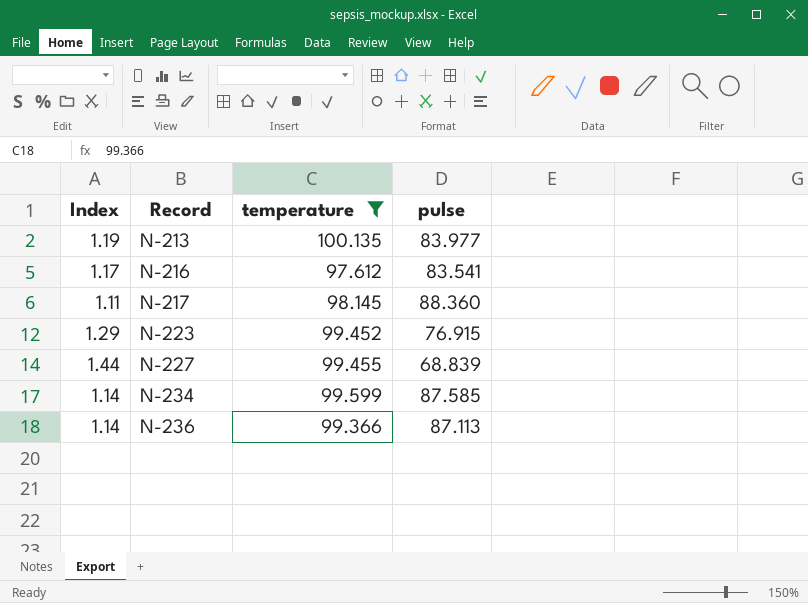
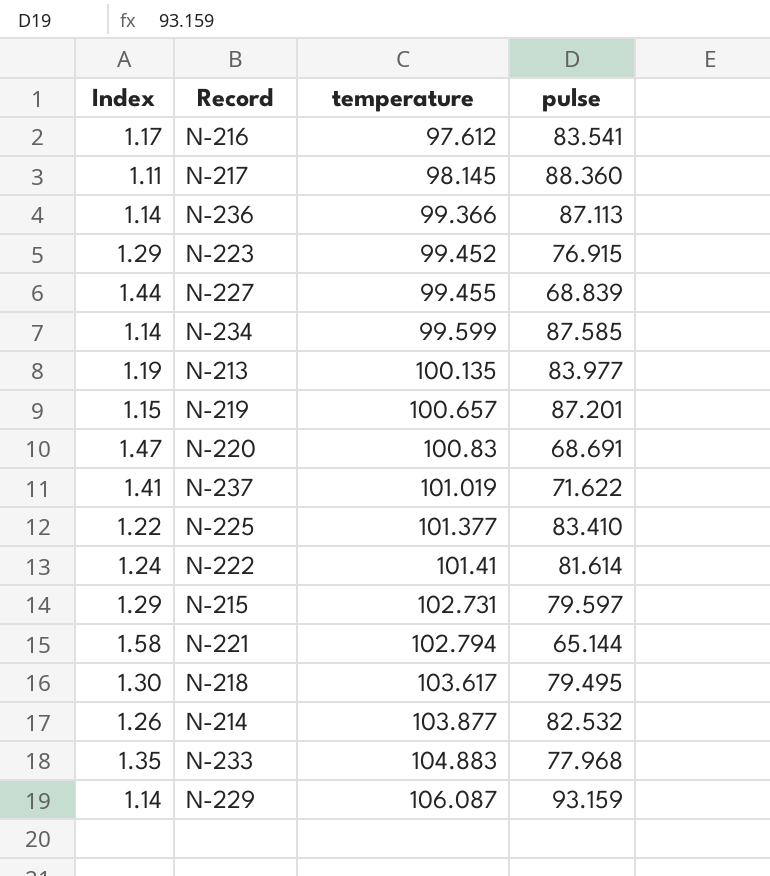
filter: temperature <= 100.135 -> none
row order: Record ascending -> temperature ascending

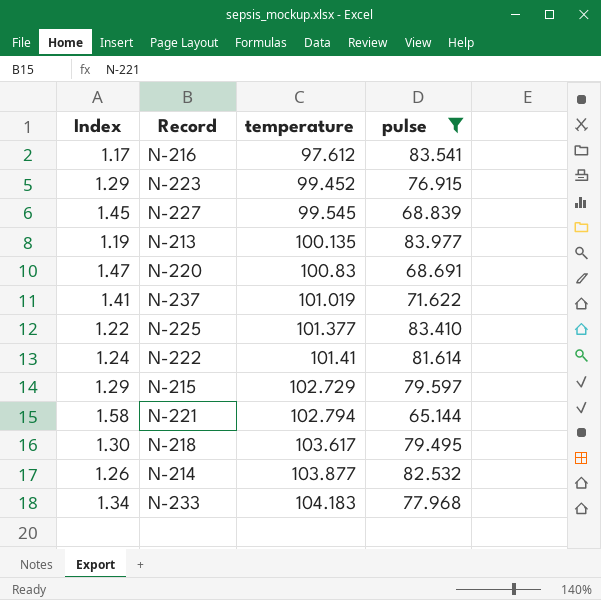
filter: none -> pulse <= 83.977
N-227 | Index: 1.44 -> 1.45
N-227 | temperature: 99.455 -> 99.545
N-215 | temperature: 102.731 -> 102.729
N-233 | Index: 1.35 -> 1.34
N-233 | temperature: 104.883 -> 104.183

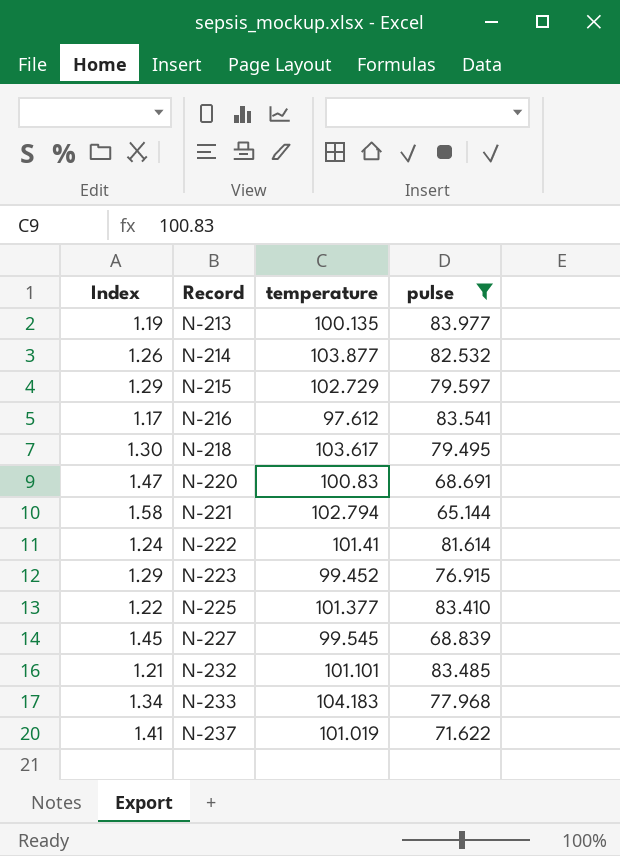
row order: temperature ascending -> Record ascending
row N-232: none -> 1.21 | 101.101 | 83.485

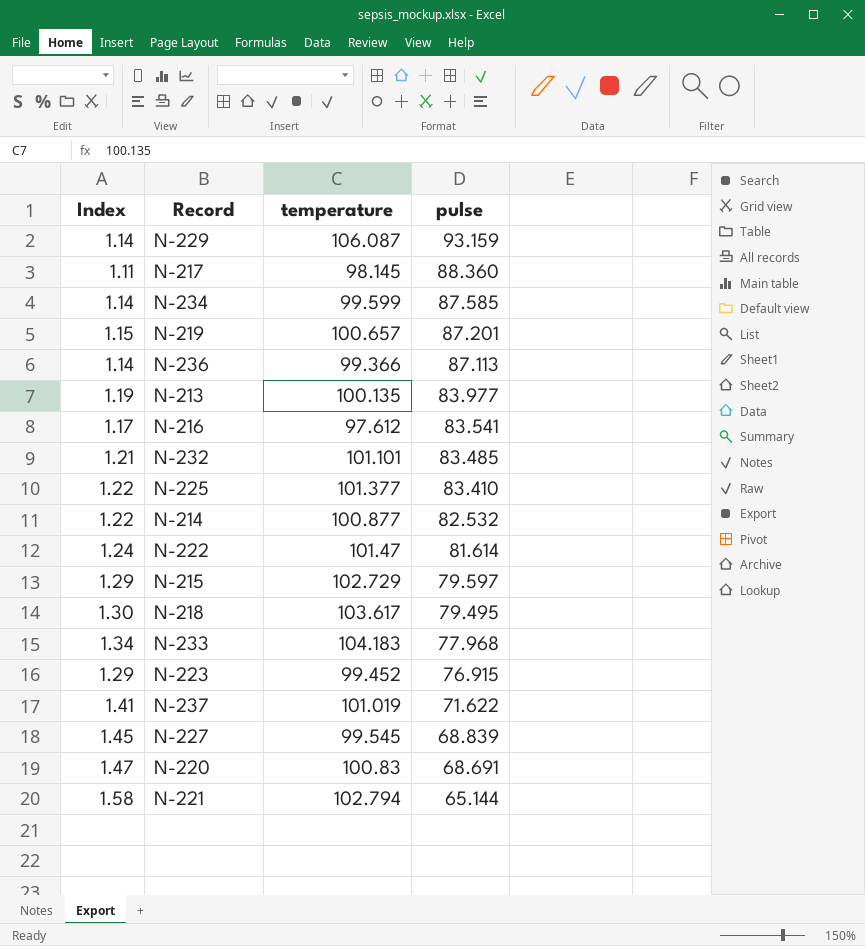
filter: pulse <= 83.977 -> none
row order: Record ascending -> pulse descending
N-214 | Index: 1.26 -> 1.22
N-214 | temperature: 103.877 -> 100.877
N-222 | temperature: 101.41 -> 101.47

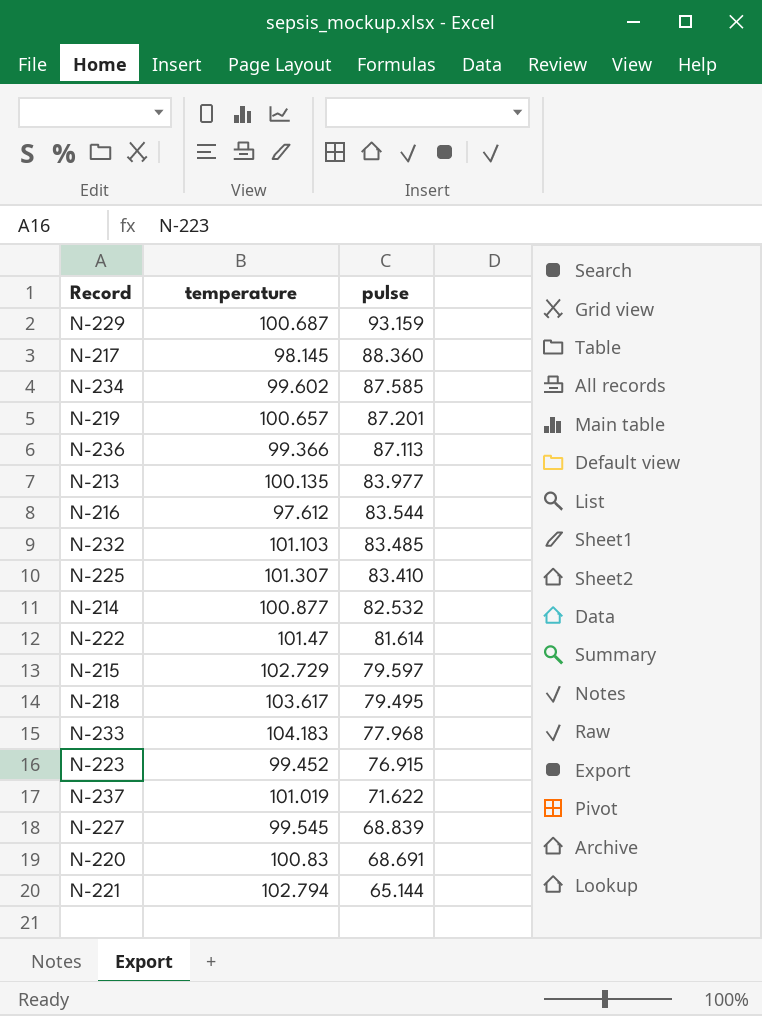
column Index | formula: [temperature] / [pulse] -> none
N-229 | temperature: 106.087 -> 100.687
N-234 | temperature: 99.599 -> 99.602
N-216 | pulse: 83.541 -> 83.544
N-232 | temperature: 101.101 -> 101.103
N-225 | temperature: 101.377 -> 101.307

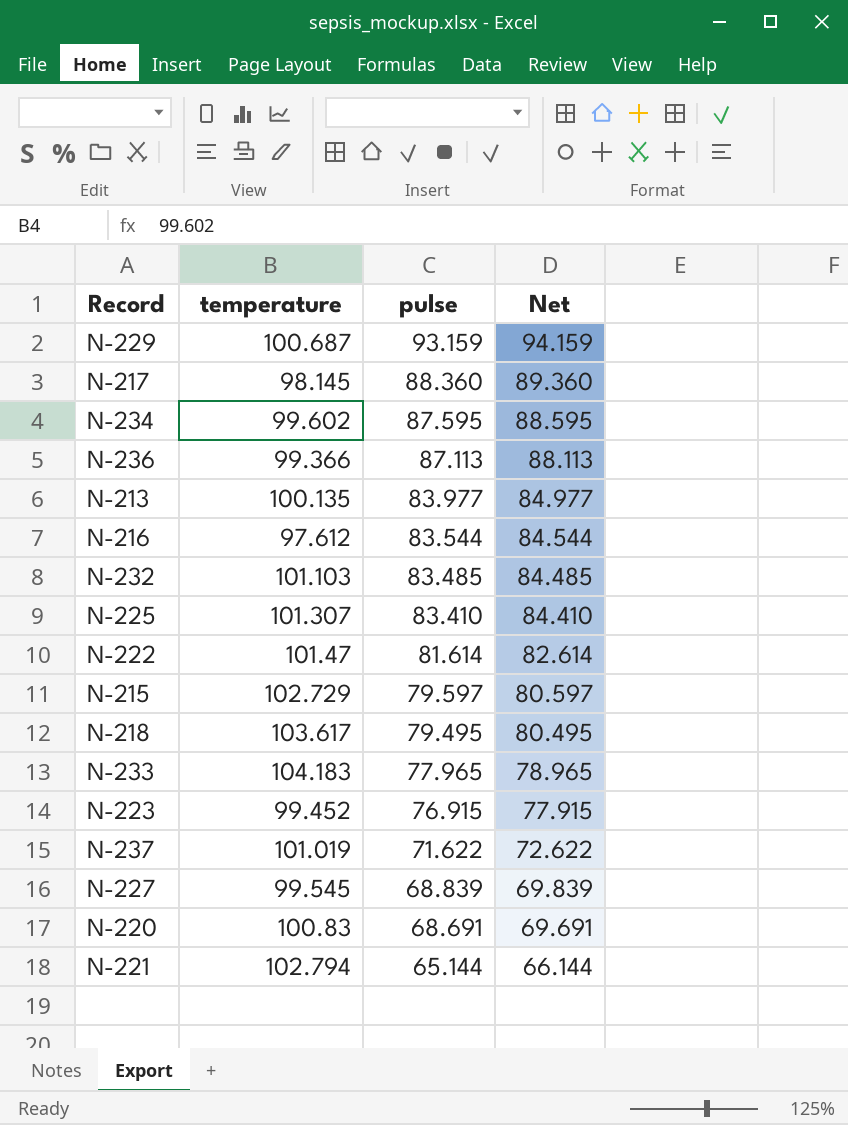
column Net | formula: none -> [pulse] + 1
row N-219: 100.657 | 87.201 -> none
row N-214: 100.877 | 82.532 -> none
N-234 | pulse: 87.585 -> 87.595
N-233 | pulse: 77.968 -> 77.965

